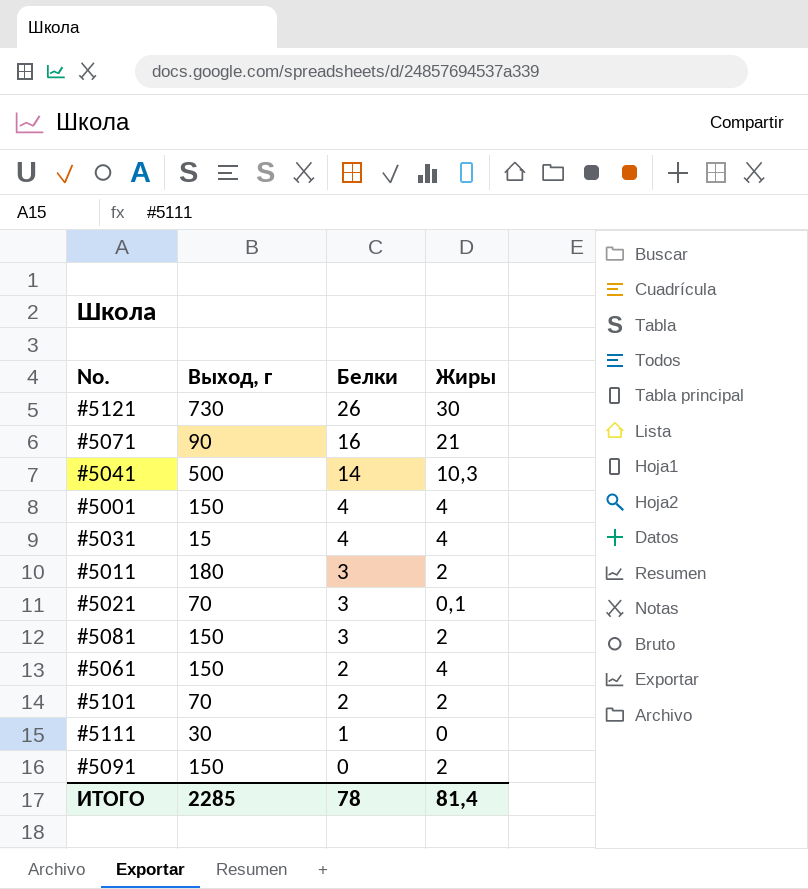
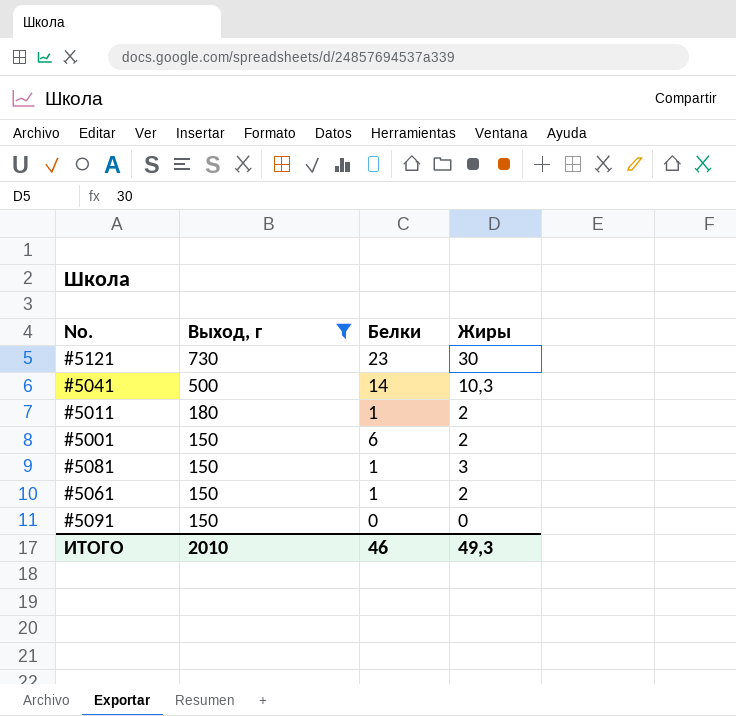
filter: none -> Выход, г >= 150
row order: Белки descending -> Выход, г descending
#5121 | Белки: 26 -> 23
#5011 | Белки: 3 -> 1
#5001 | Белки: 4 -> 6
#5001 | Жиры: 4 -> 2
#5081 | Белки: 3 -> 1
#5081 | Жиры: 2 -> 3
#5061 | Белки: 2 -> 1
#5061 | Жиры: 4 -> 2
#5091 | Жиры: 2 -> 0
ИТОГО | Выход, г: 2285 -> 2010
ИТОГО | Белки: 78 -> 46
ИТОГО | Жиры: 81,4 -> 49,3

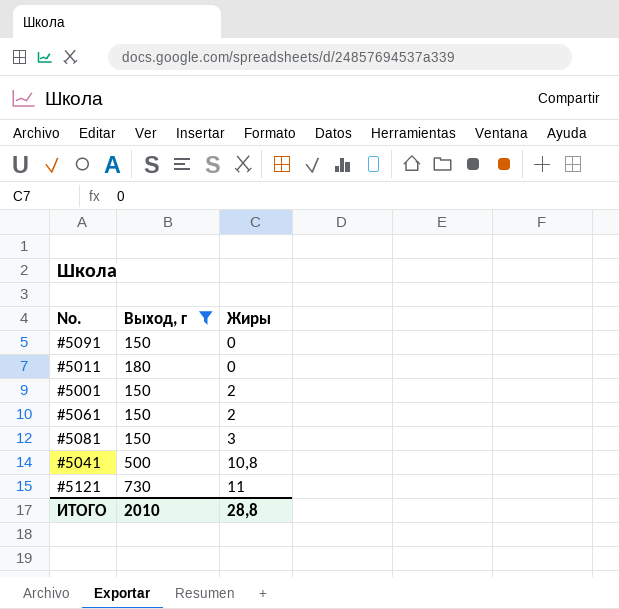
row order: Выход, г descending -> Жиры ascending
column Белки | position: 3 -> none
#5011 | Жиры: 2 -> 0
#5041 | Жиры: 10,3 -> 10,8
#5121 | Жиры: 30 -> 11
ИТОГО | Жиры: 49,3 -> 28,8

